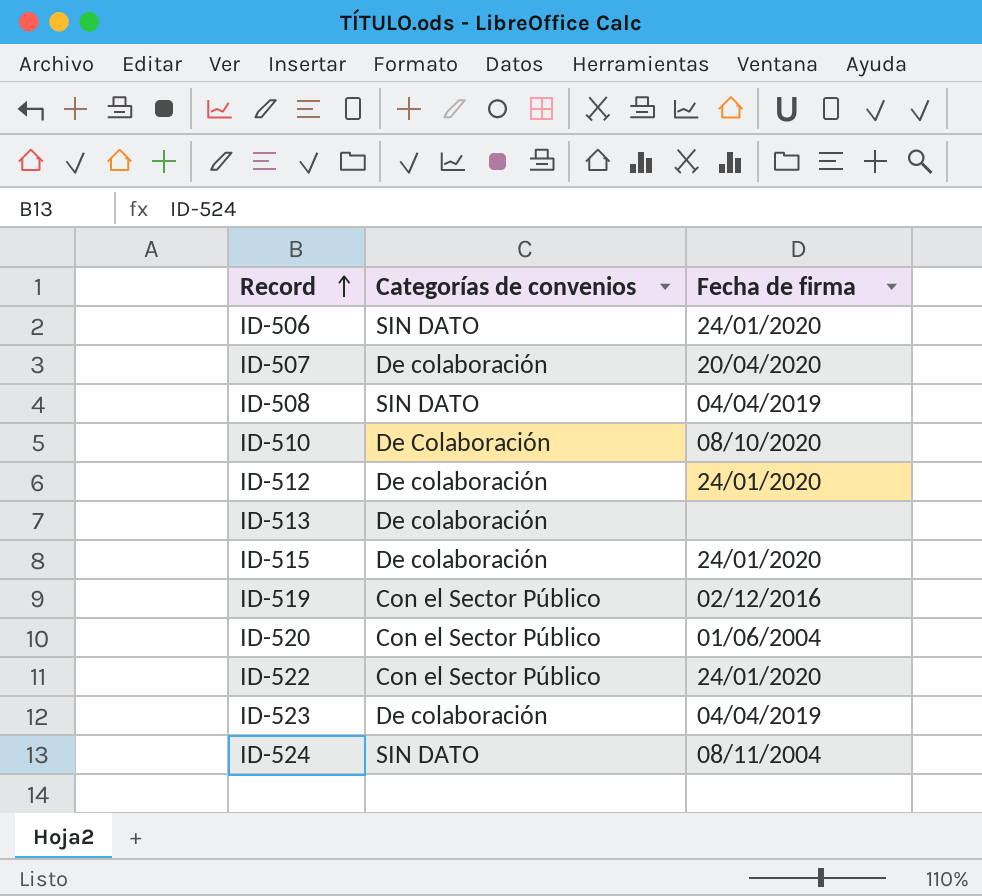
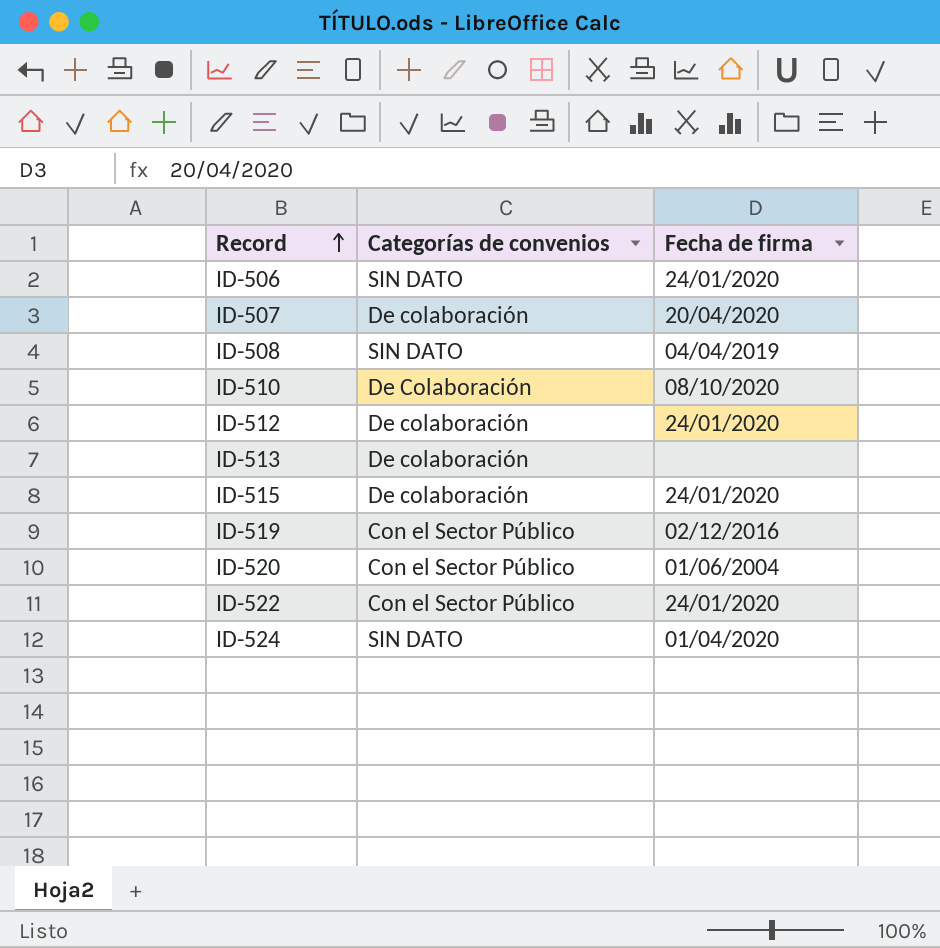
row ID-523: De colaboración | 04/04/2019 -> none
ID-524 | Fecha de firma: 08/11/2004 -> 01/04/2020

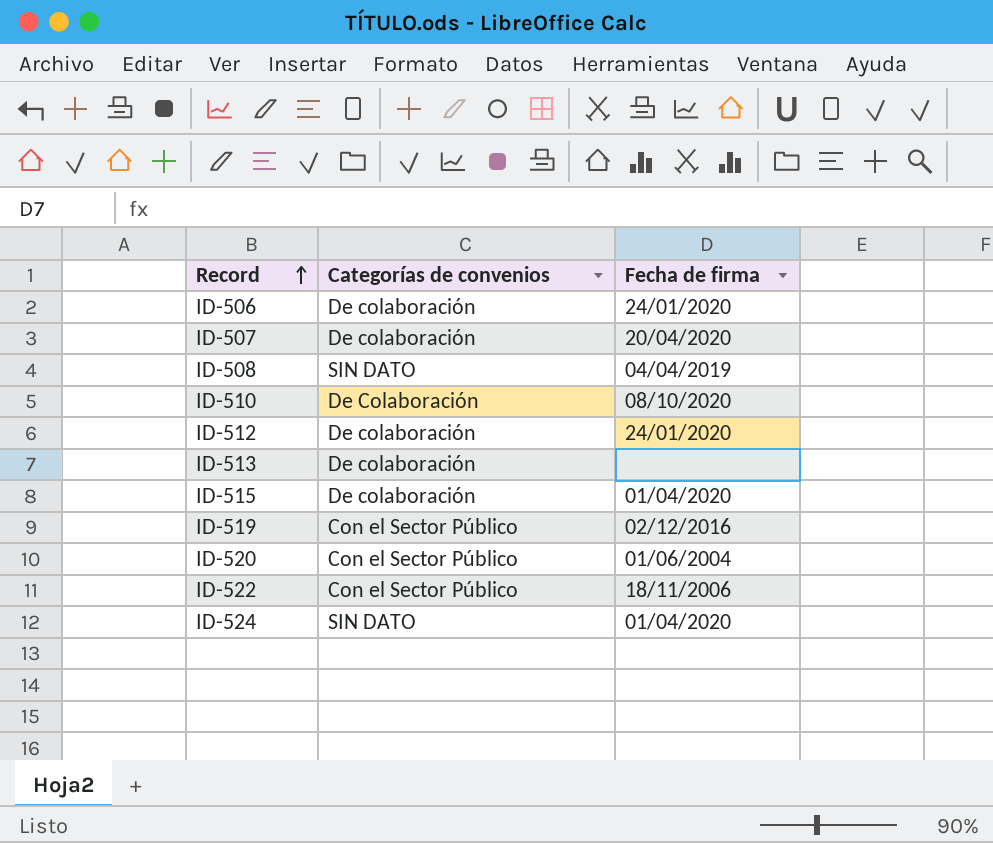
ID-506 | Categorías de convenios: SIN DATO -> De colaboración
ID-515 | Fecha de firma: 24/01/2020 -> 01/04/2020
ID-522 | Fecha de firma: 24/01/2020 -> 18/11/2006

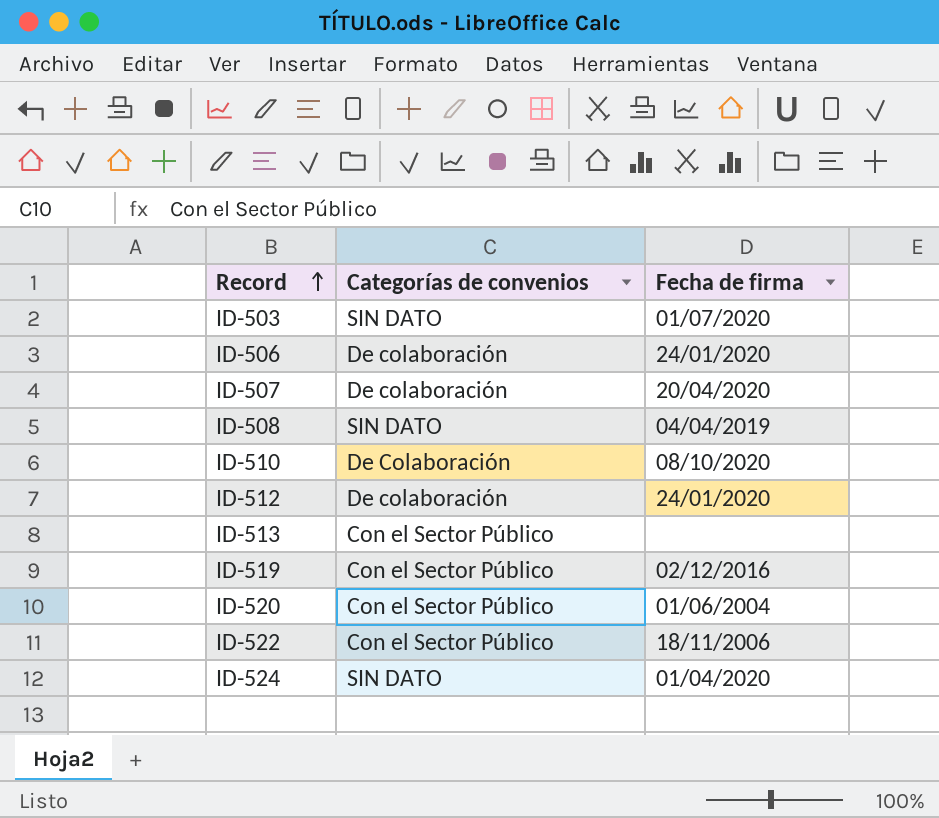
row ID-515: De colaboración | 01/04/2020 -> none
row ID-503: none -> SIN DATO | 01/07/2020
ID-513 | Categorías de convenios: De colaboración -> Con el Sector Público

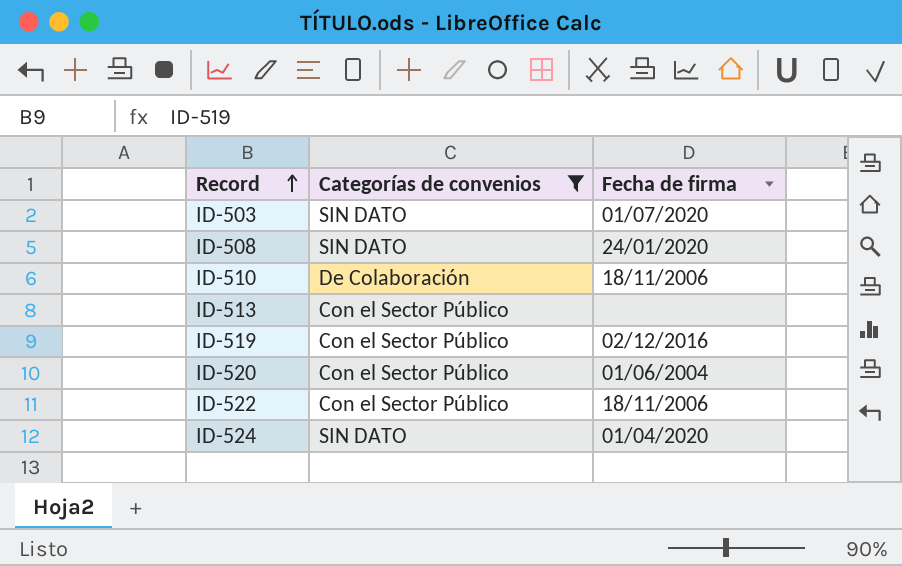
filter: none -> Categorías de convenios != De colaboración
ID-508 | Fecha de firma: 04/04/2019 -> 24/01/2020
ID-510 | Fecha de firma: 08/10/2020 -> 18/11/2006

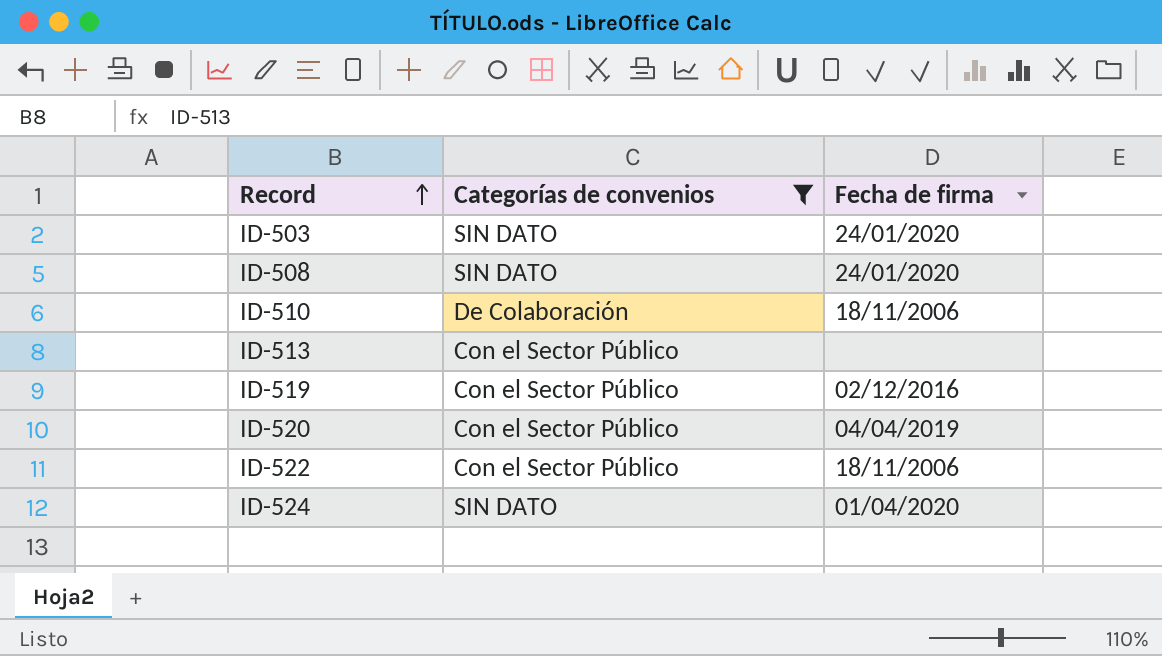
ID-503 | Fecha de firma: 01/07/2020 -> 24/01/2020
ID-520 | Fecha de firma: 01/06/2004 -> 04/04/2019

